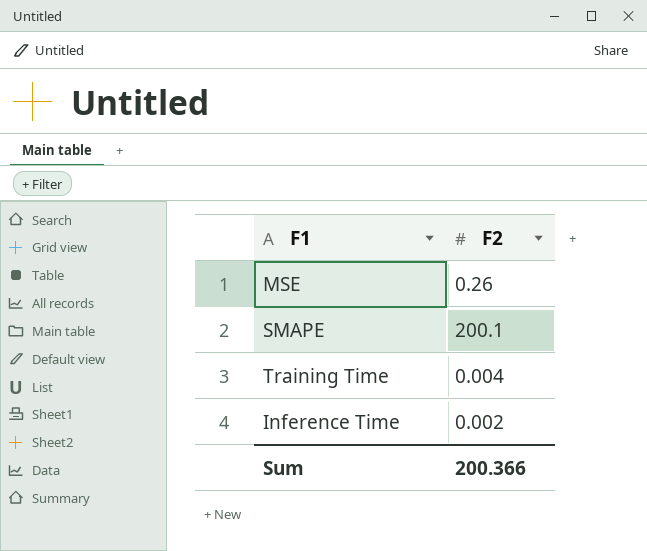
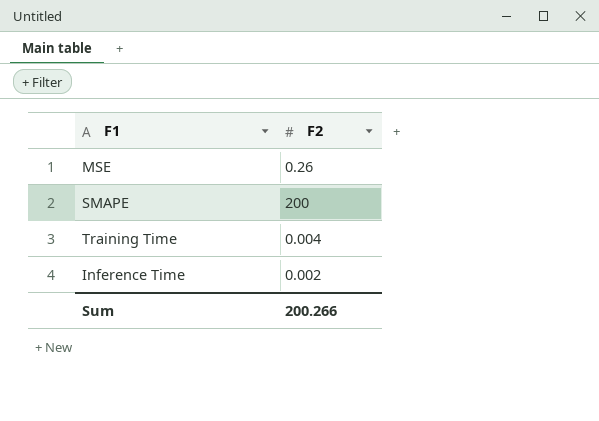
SMAPE | F2: 200.1 -> 200
Sum | F2: 200.366 -> 200.266

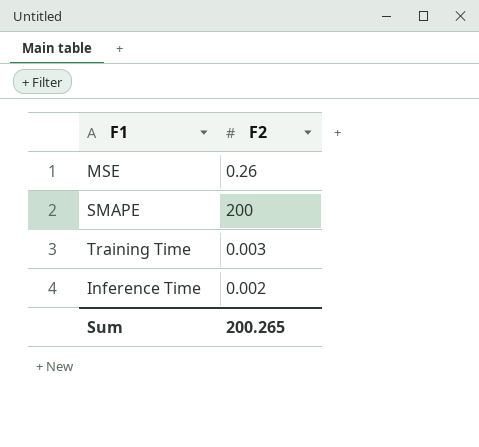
Training Time | F2: 0.004 -> 0.003
Sum | F2: 200.266 -> 200.265

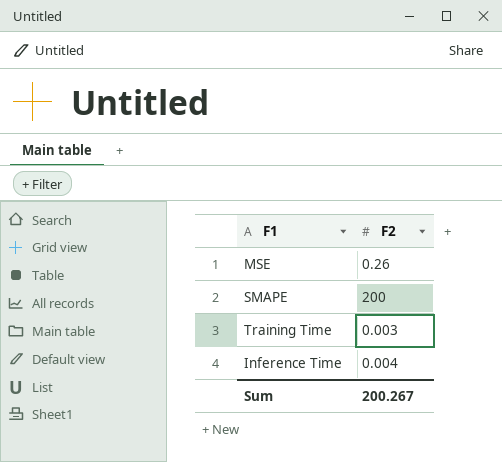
Inference Time | F2: 0.002 -> 0.004
Sum | F2: 200.265 -> 200.267

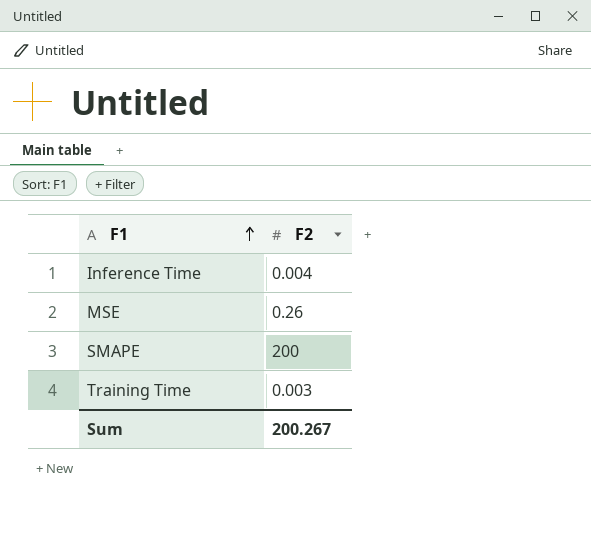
row order: none -> F1 ascending

